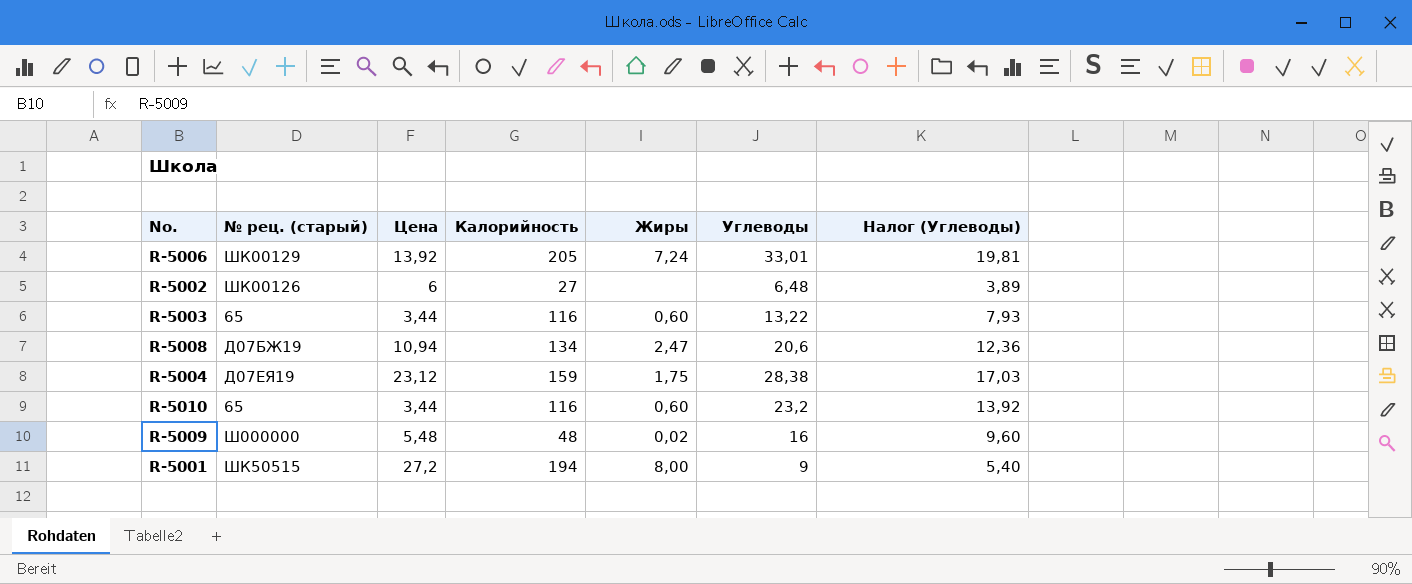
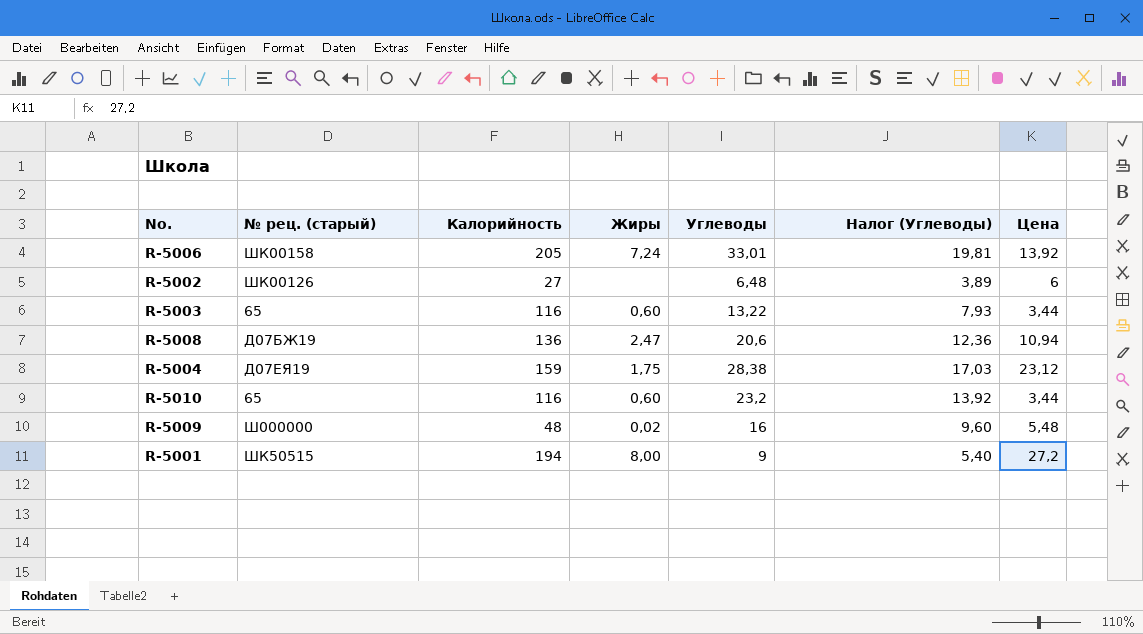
column Цена | position: 3 -> 7
R-5006 | № рец. (старый): ШК00129 -> ШК00158
R-5008 | Калорийность: 134 -> 136

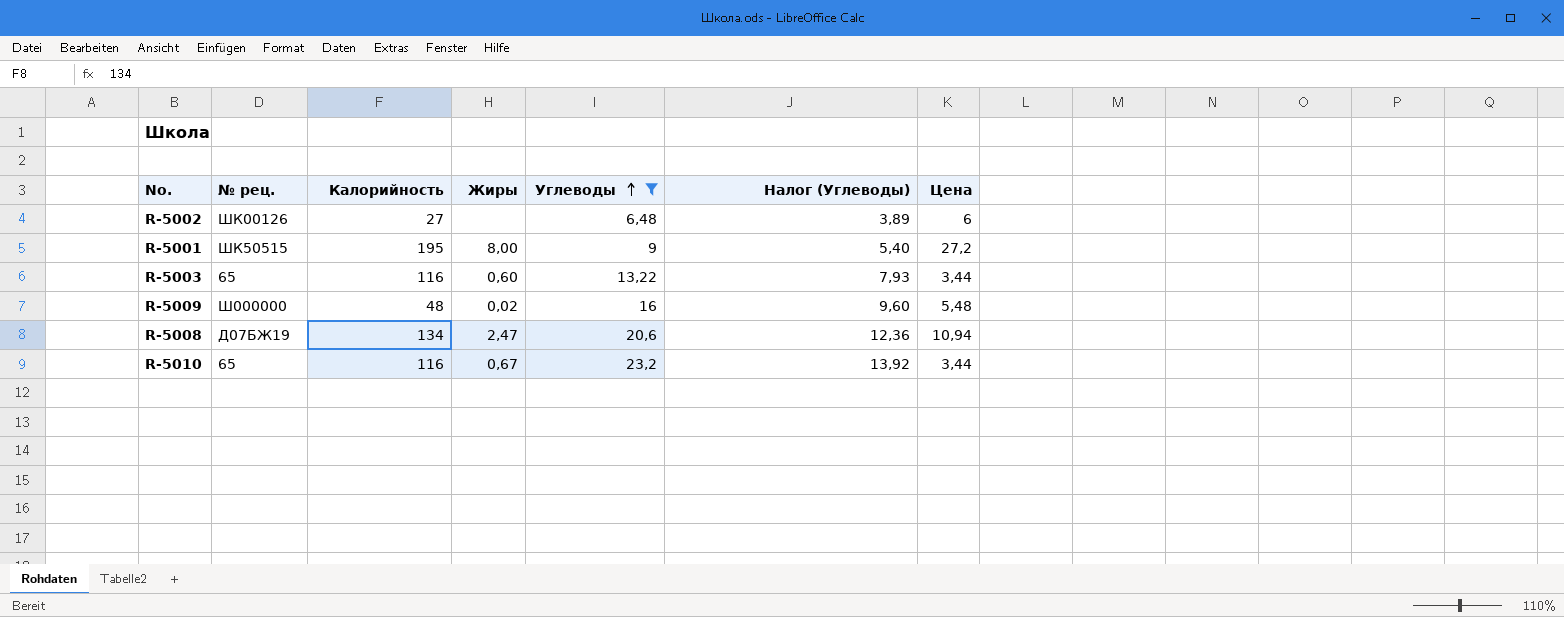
filter: none -> Углеводы <= 23,2
row order: none -> Углеводы ascending
column name: № рец. (старый) -> № рец.
R-5001 | Калорийность: 194 -> 195
R-5008 | Калорийность: 136 -> 134
R-5010 | Жиры: 0,60 -> 0,67

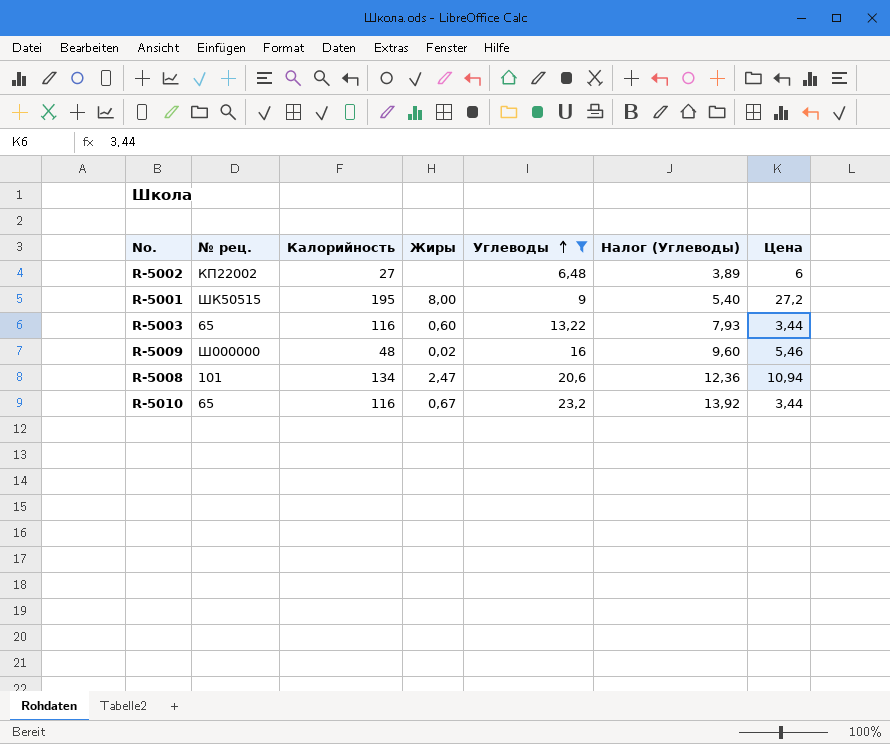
R-5002 | № рец.: ШК00126 -> КП22002
R-5009 | Цена: 5,48 -> 5,46
R-5008 | № рец.: Д07БЖ19 -> 101

